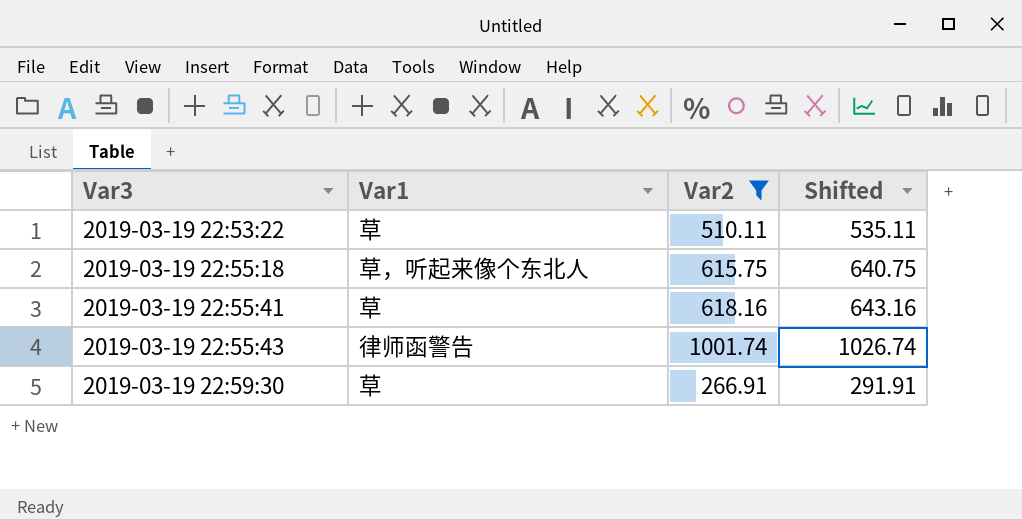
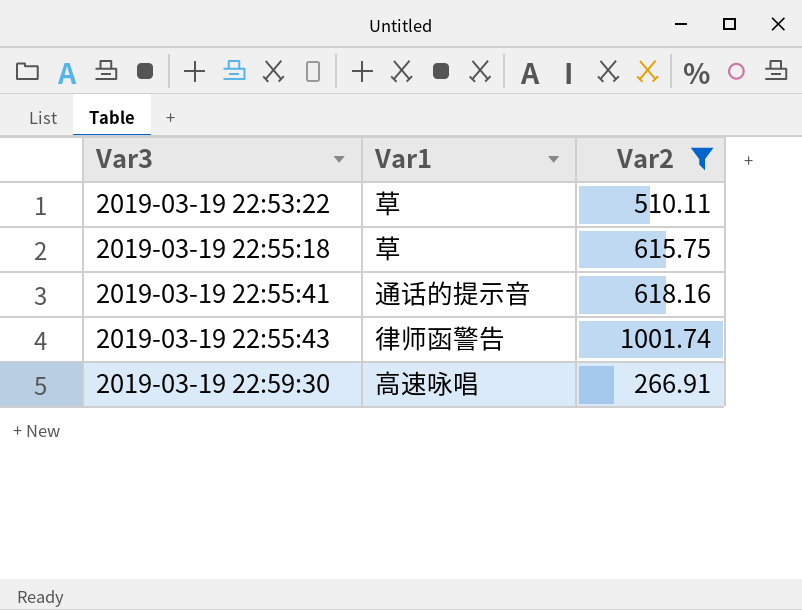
column Shifted | formula: [Var2] + 25 -> none
2019-03-19 22:55:18 | Var1: 草，听起来像个东北人 -> 草
2019-03-19 22:55:41 | Var1: 草 -> 通话的提示音
2019-03-19 22:59:30 | Var1: 草 -> 高速咏唱

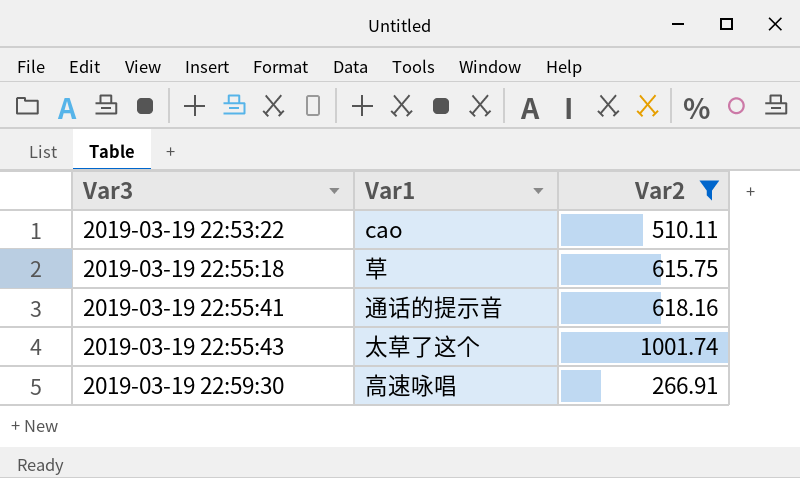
2019-03-19 22:53:22 | Var1: 草 -> cao
2019-03-19 22:55:43 | Var1: 律师函警告 -> 太草了这个

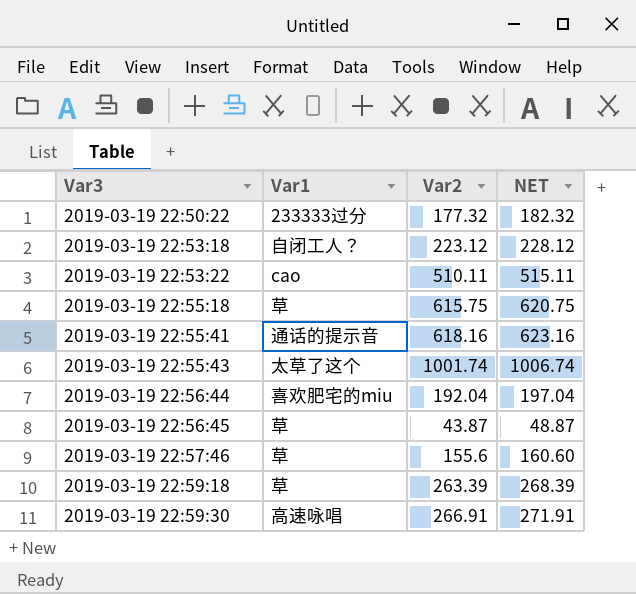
filter: Var2 >= 266.91 -> none
column NET | formula: none -> [Var2] + 5

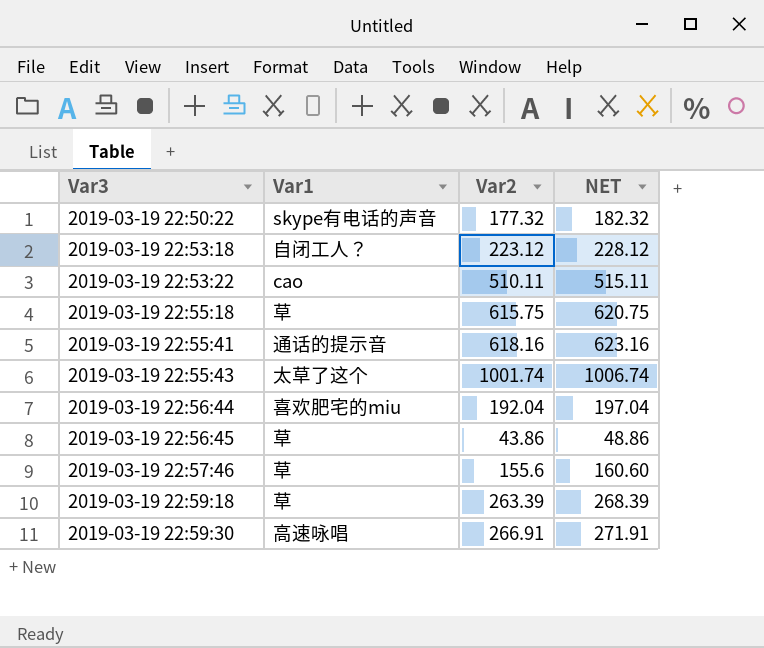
2019-03-19 22:50:22 | Var1: 233333过分 -> skype有电话的声音
2019-03-19 22:56:45 | Var2: 43.87 -> 43.86
2019-03-19 22:56:45 | NET: 48.87 -> 48.86

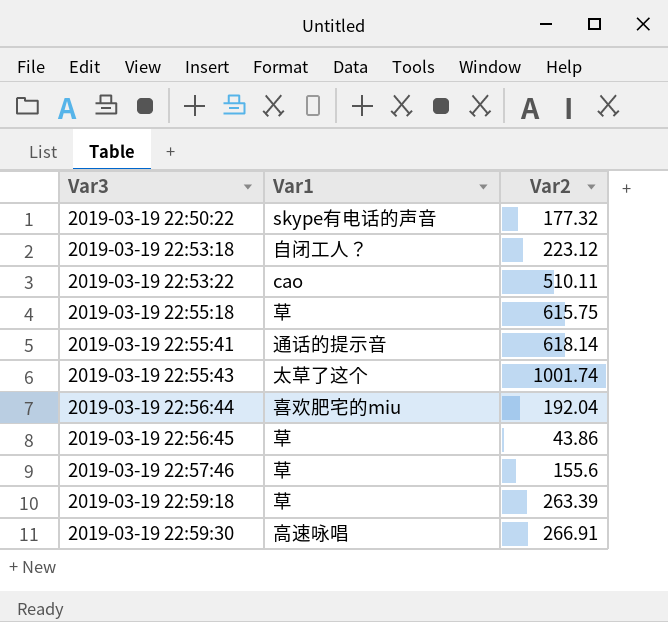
column NET | formula: [Var2] + 5 -> none
2019-03-19 22:55:41 | Var2: 618.16 -> 618.14

